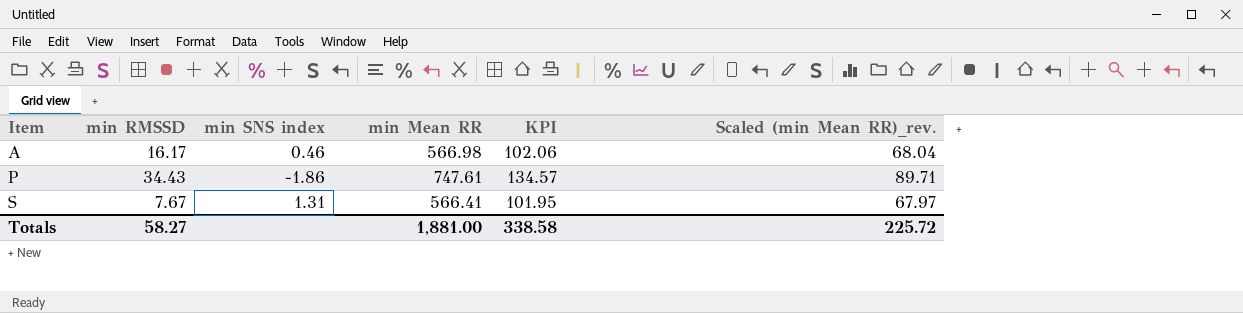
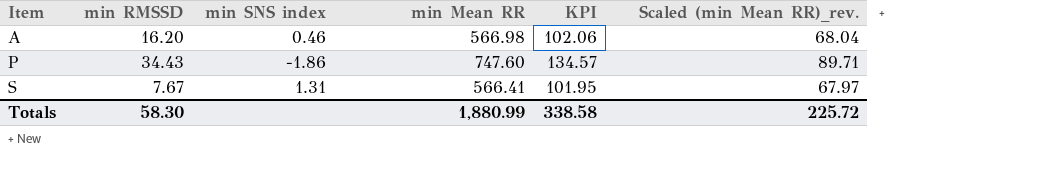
A | min RMSSD: 16.17 -> 16.20
P | min Mean RR: 747.61 -> 747.60
Totals | min RMSSD: 58.27 -> 58.30
Totals | min Mean RR: 1,881.00 -> 1,880.99

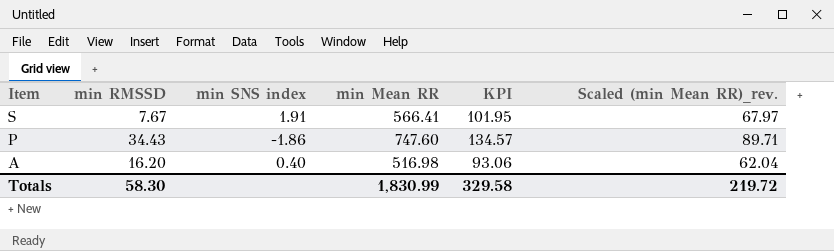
row order: Item ascending -> Item descending
S | min SNS index: 1.31 -> 1.91
A | min SNS index: 0.46 -> 0.40
A | min Mean RR: 566.98 -> 516.98
A | KPI: 102.06 -> 93.06
A | Scaled (min Mean RR)_rev.: 68.04 -> 62.04
Totals | min Mean RR: 1,880.99 -> 1,830.99
Totals | KPI: 338.58 -> 329.58
Totals | Scaled (min Mean RR)_rev.: 225.72 -> 219.72

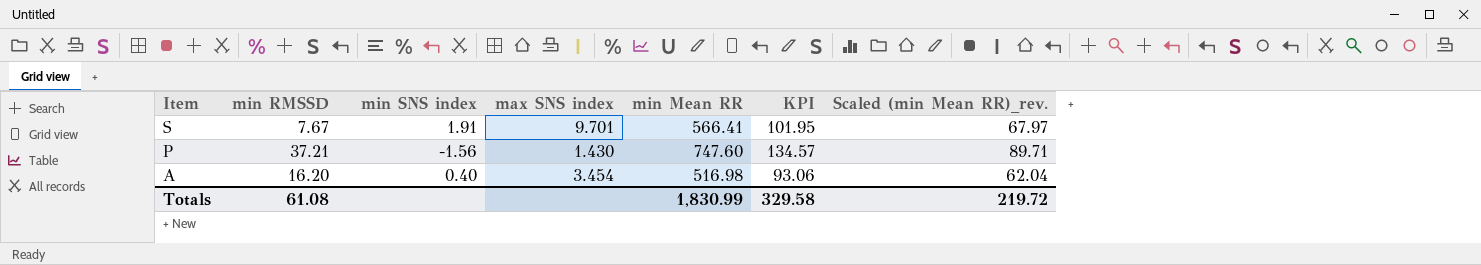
column max SNS index | position: none -> 4
P | min RMSSD: 34.43 -> 37.21
P | min SNS index: -1.86 -> -1.56
Totals | min RMSSD: 58.30 -> 61.08

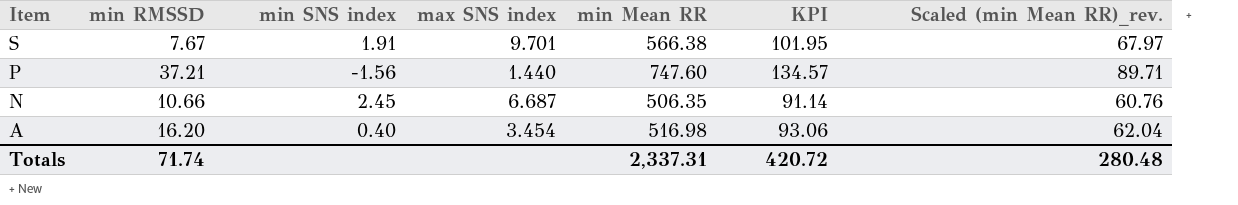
S | min Mean RR: 566.41 -> 566.38
P | max SNS index: 1.430 -> 1.440
row N: none -> 10.66 | 2.45 | 6.687 | 506.35 | 91.14 | 60.76
Totals | min RMSSD: 61.08 -> 71.74
Totals | min Mean RR: 1,830.99 -> 2,337.31
Totals | KPI: 329.58 -> 420.72
Totals | Scaled (min Mean RR)_rev.: 219.72 -> 280.48

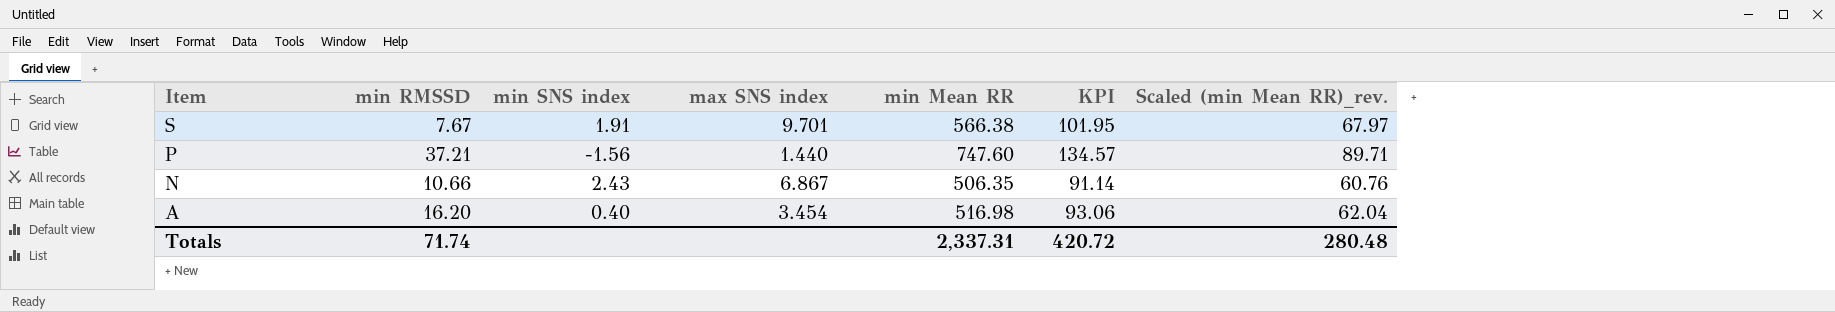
N | min SNS index: 2.45 -> 2.43
N | max SNS index: 6.687 -> 6.867

